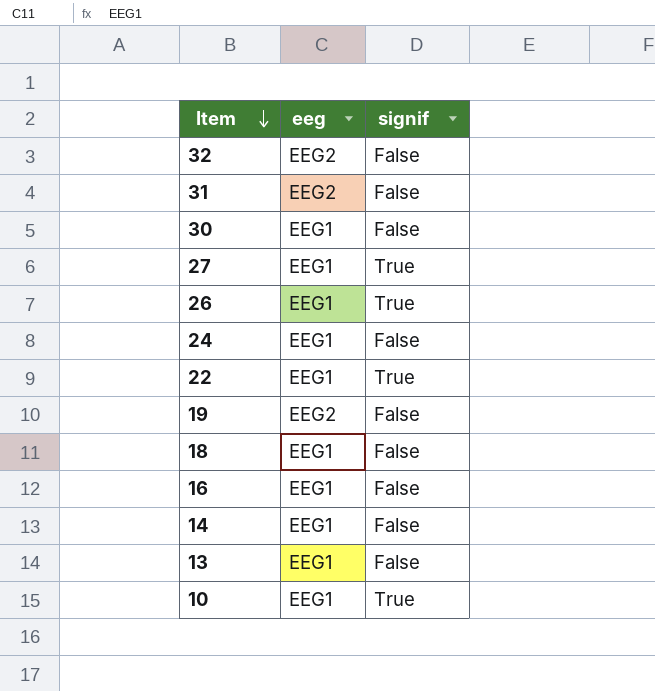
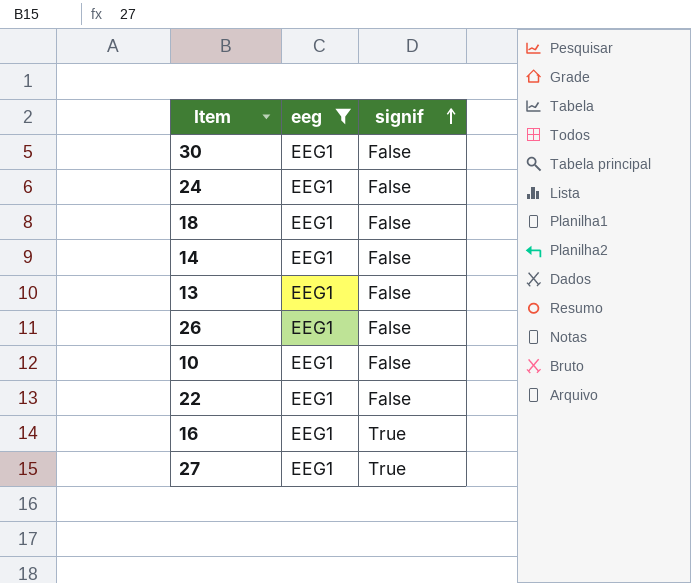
filter: none -> eeg = EEG1
row order: Item descending -> signif ascending
26 | signif: True -> False
10 | signif: True -> False
22 | signif: True -> False
16 | signif: False -> True

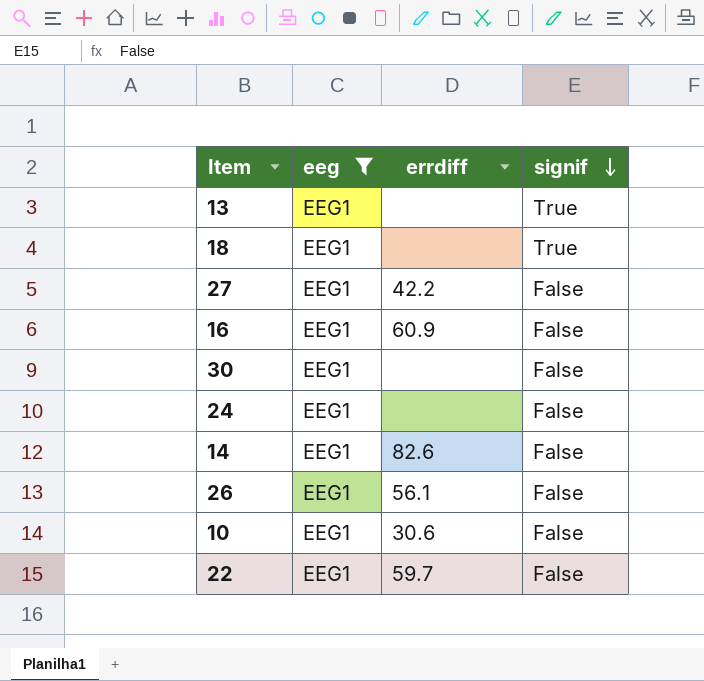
row order: signif ascending -> signif descending
column errdiff | position: none -> 3
13 | signif: False -> True
18 | signif: False -> True
27 | signif: True -> False
16 | signif: True -> False

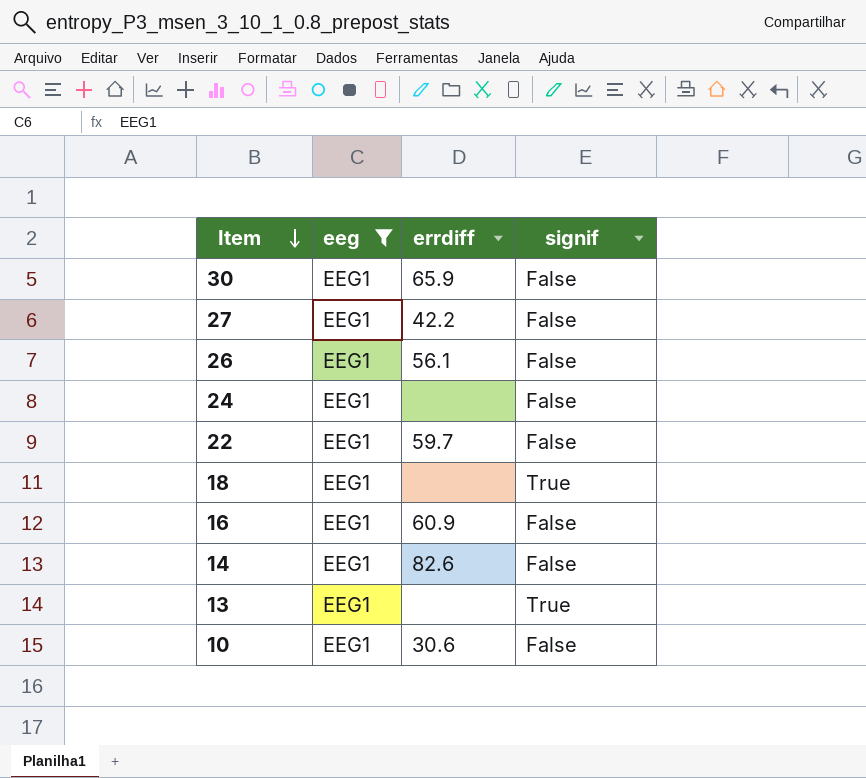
row order: signif descending -> Item descending
30 | errdiff: none -> 65.9

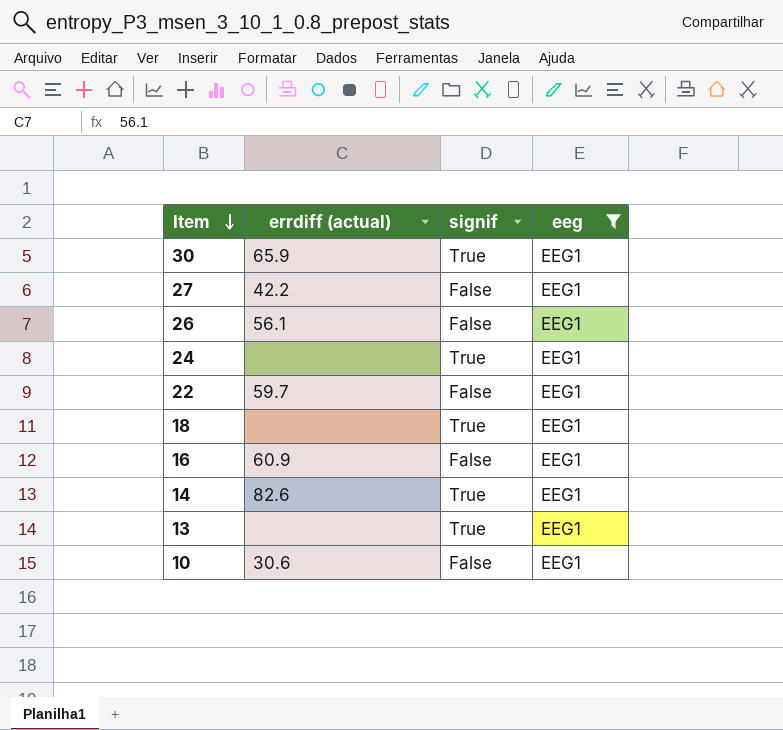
column name: errdiff -> errdiff (actual)
column eeg | position: 2 -> 4
30 | signif: False -> True
24 | signif: False -> True
14 | signif: False -> True

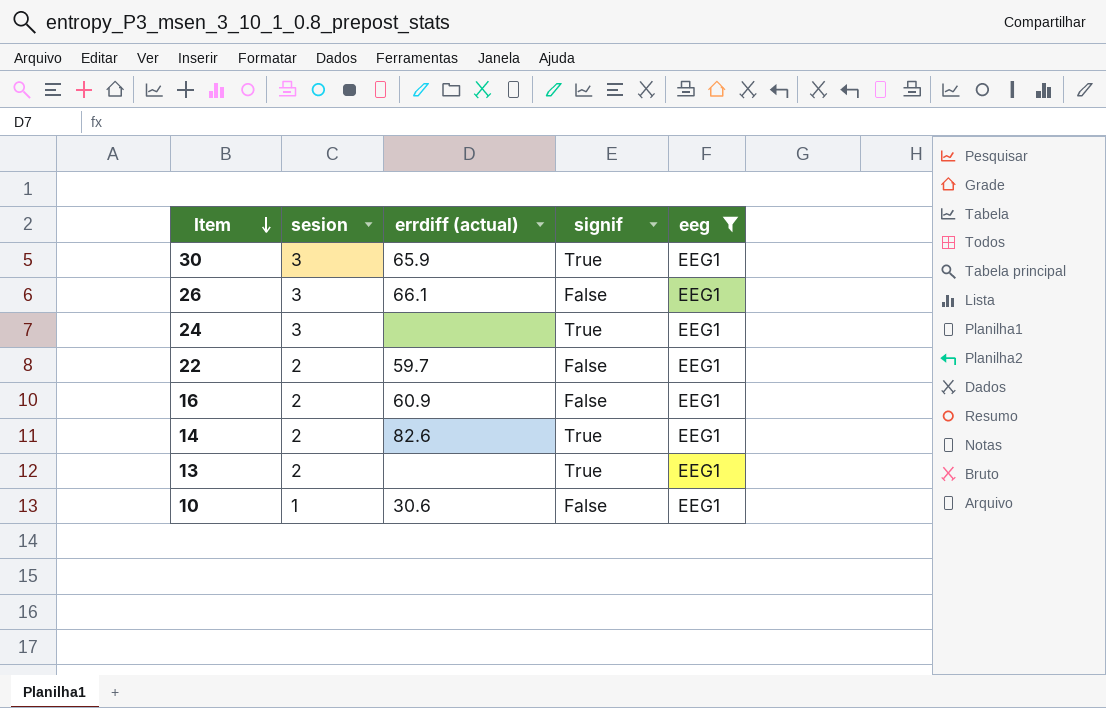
column sesion | position: none -> 2
row 27: 42.2 | False | EEG1 -> none
row 18: none | True | EEG1 -> none
26 | errdiff (actual): 56.1 -> 66.1

